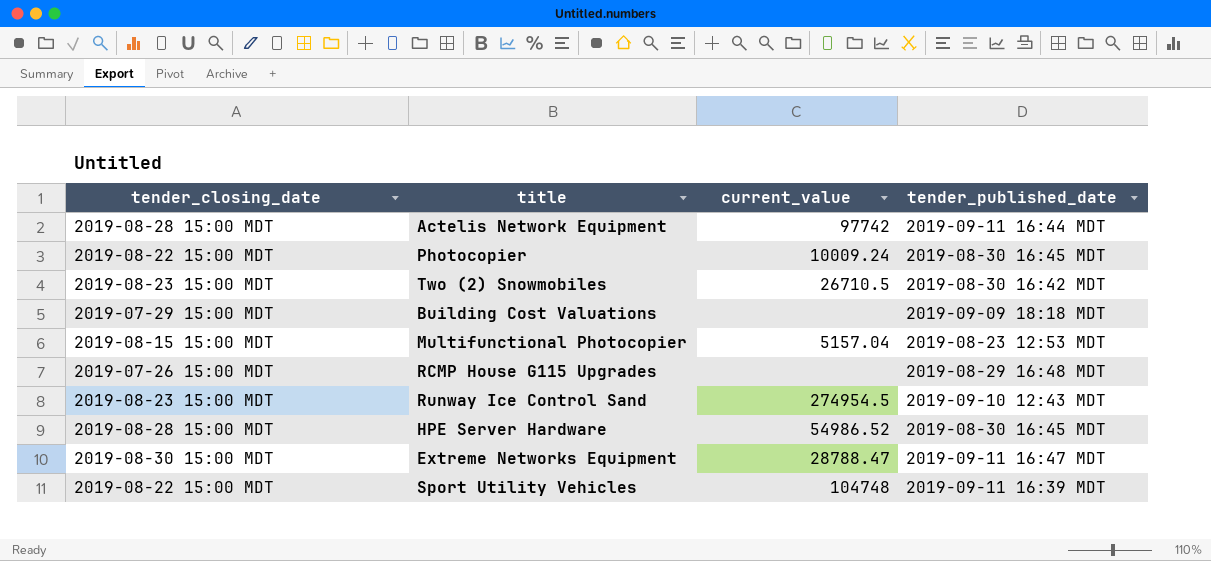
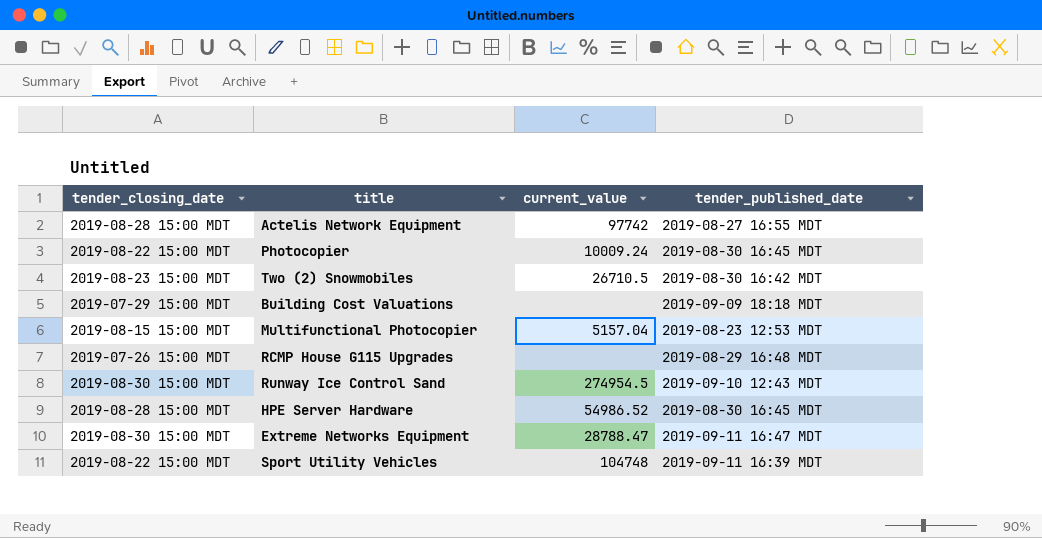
Actelis Network Equipment | tender_published_date: 2019-09-11 16:44 MDT -> 2019-08-27 16:55 MDT
Runway Ice Control Sand | tender_closing_date: 2019-08-23 15:00 MDT -> 2019-08-30 15:00 MDT

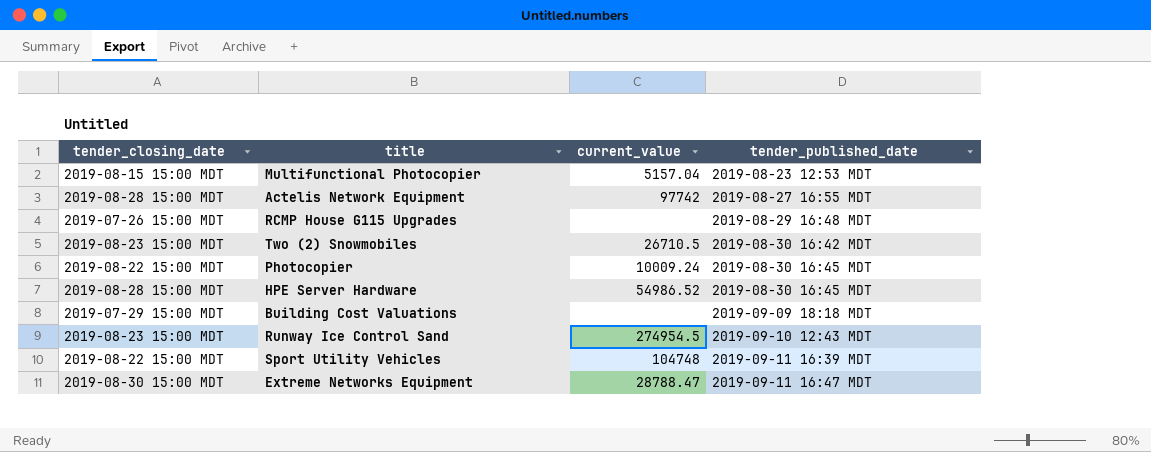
row order: none -> tender_published_date ascending
Runway Ice Control Sand | tender_closing_date: 2019-08-30 15:00 MDT -> 2019-08-23 15:00 MDT

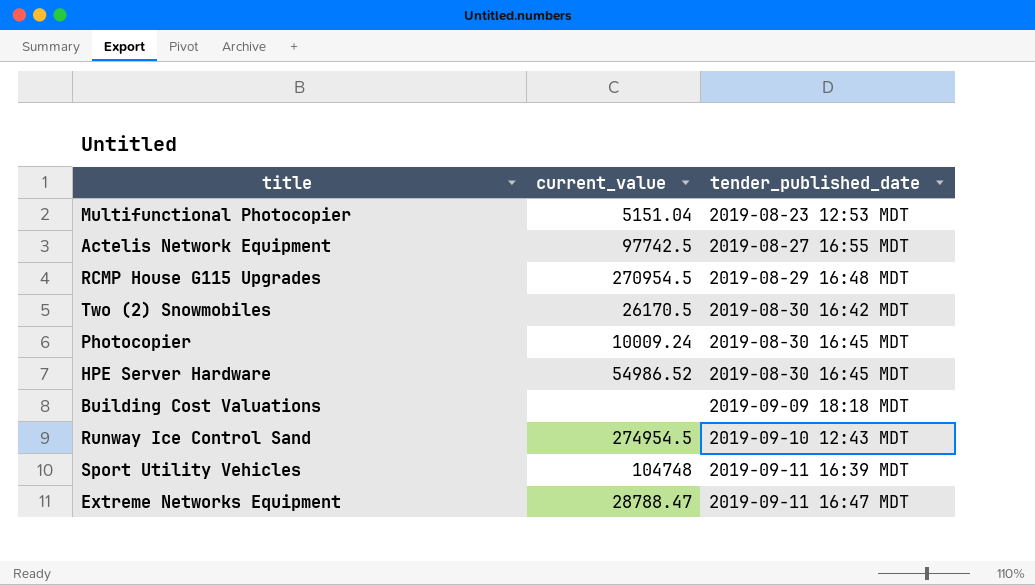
column tender_closing_date | position: 1 -> none
Multifunctional Photocopier | current_value: 5157.04 -> 5151.04
Actelis Network Equipment | current_value: 97742 -> 97742.5
RCMP House G115 Upgrades | current_value: none -> 270954.5
Two (2) Snowmobiles | current_value: 26710.5 -> 26170.5

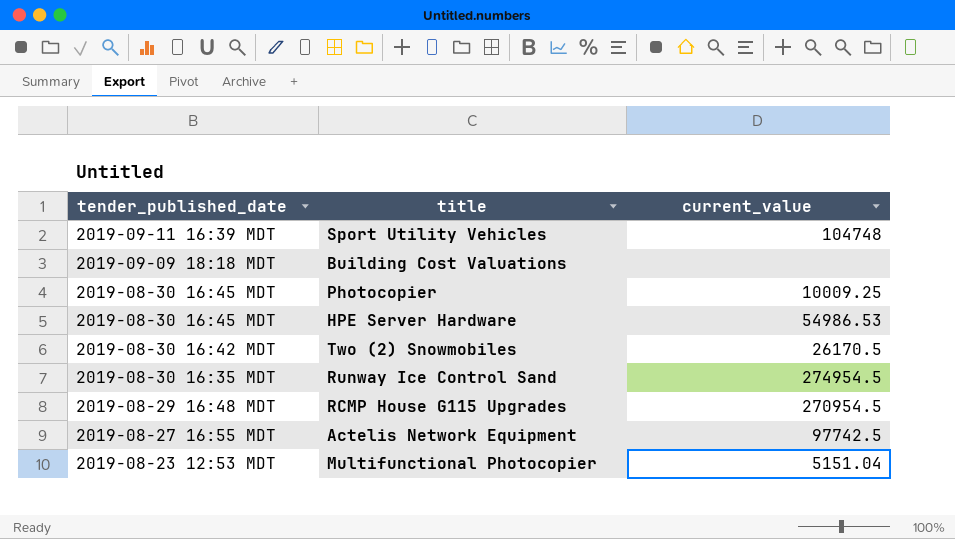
row order: tender_published_date ascending -> tender_published_date descending
column tender_published_date | position: 3 -> 1
row Extreme Networks Equipment: 28788.47 | 2019-09-11 16:47 MDT -> none
Photocopier | current_value: 10009.24 -> 10009.25
HPE Server Hardware | current_value: 54986.52 -> 54986.53
Runway Ice Control Sand | tender_published_date: 2019-09-10 12:43 MDT -> 2019-08-30 16:35 MDT

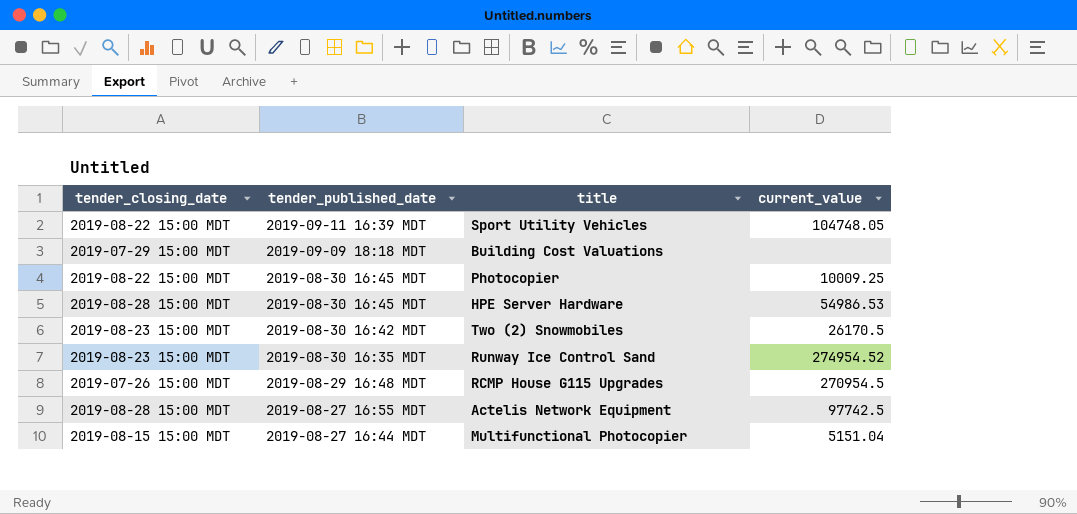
column tender_closing_date | position: none -> 1
Sport Utility Vehicles | current_value: 104748 -> 104748.05
Runway Ice Control Sand | current_value: 274954.5 -> 274954.52
Multifunctional Photocopier | tender_published_date: 2019-08-23 12:53 MDT -> 2019-08-27 16:44 MDT

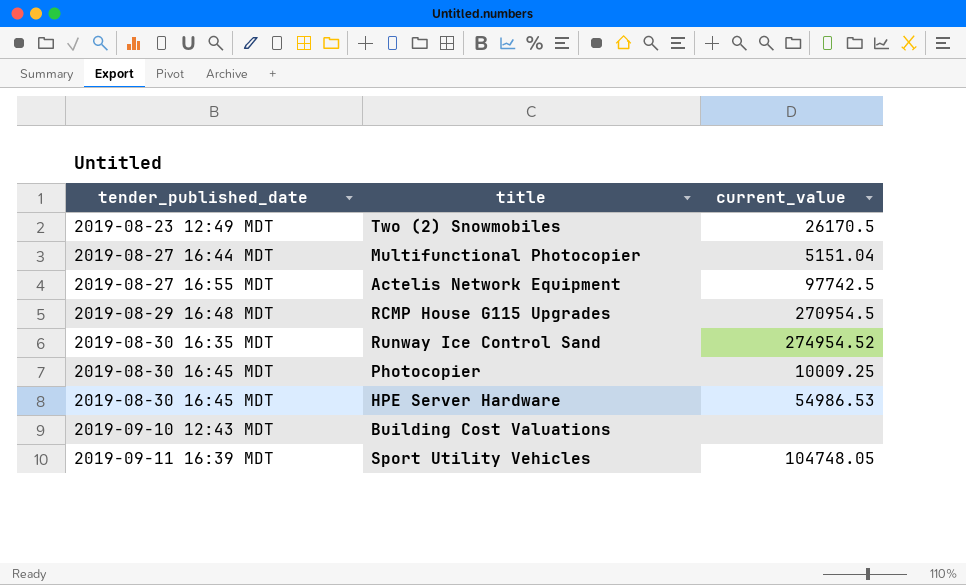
row order: tender_published_date descending -> tender_published_date ascending
column tender_closing_date | position: 1 -> none
Two (2) Snowmobiles | tender_published_date: 2019-08-30 16:42 MDT -> 2019-08-23 12:49 MDT
Building Cost Valuations | tender_published_date: 2019-09-09 18:18 MDT -> 2019-09-10 12:43 MDT

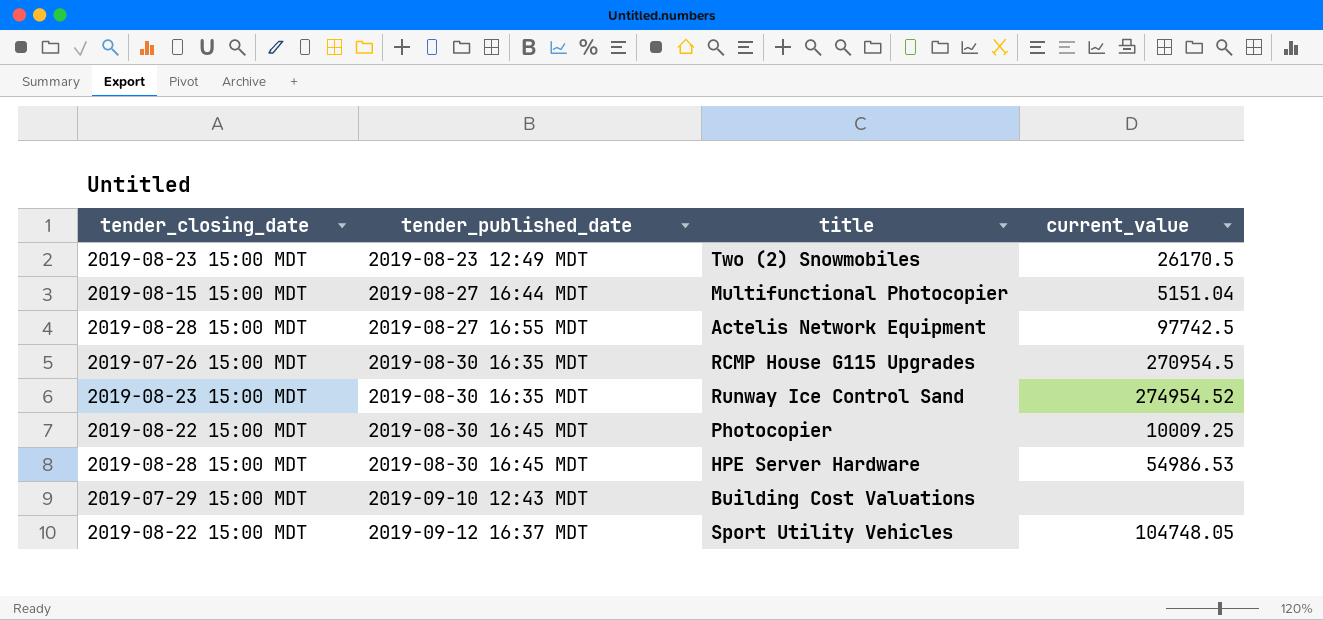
column tender_closing_date | position: none -> 1
RCMP House G115 Upgrades | tender_published_date: 2019-08-29 16:48 MDT -> 2019-08-30 16:35 MDT
Sport Utility Vehicles | tender_published_date: 2019-09-11 16:39 MDT -> 2019-09-12 16:37 MDT

